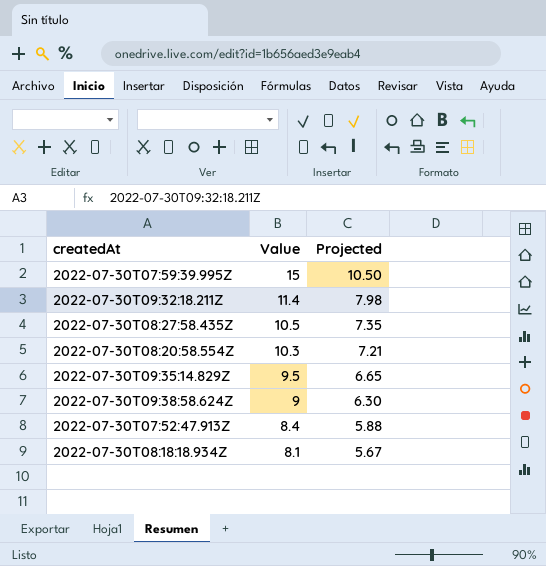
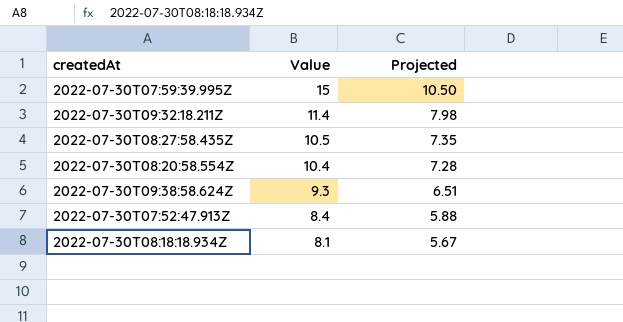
row 2022-07-30T09:35:14.829Z: 9.5 | 6.65 -> none
2022-07-30T08:20:58.554Z | Value: 10.3 -> 10.4
2022-07-30T08:20:58.554Z | Projected: 7.21 -> 7.28
2022-07-30T09:38:58.624Z | Value: 9 -> 9.3
2022-07-30T09:38:58.624Z | Projected: 6.30 -> 6.51

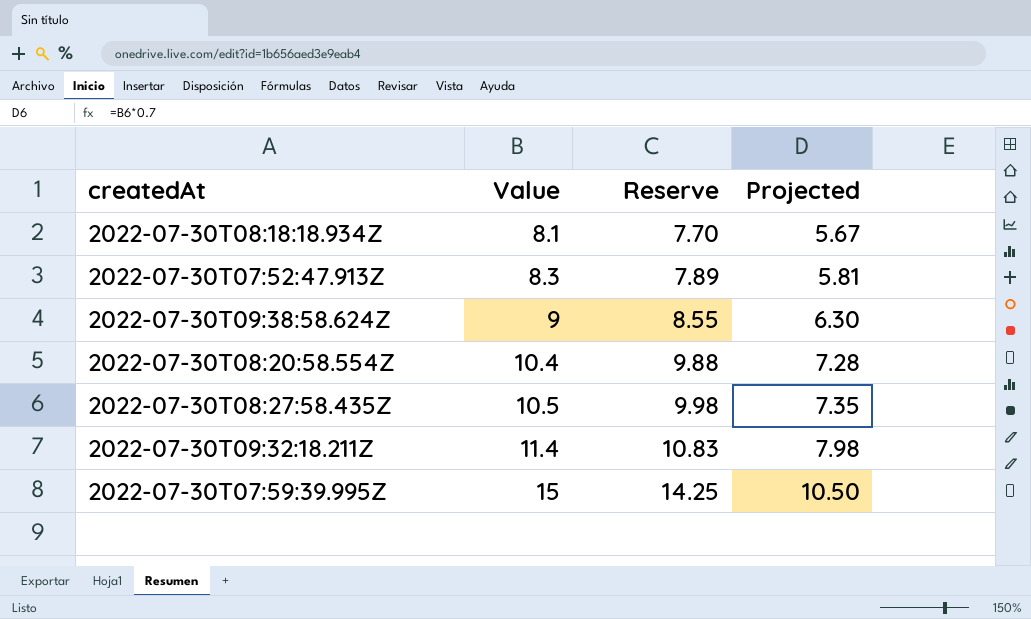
row order: Value descending -> Value ascending
column Reserve | formula: none -> [Value] * 0.95
2022-07-30T07:52:47.913Z | Value: 8.4 -> 8.3
2022-07-30T07:52:47.913Z | Projected: 5.88 -> 5.81
2022-07-30T09:38:58.624Z | Value: 9.3 -> 9
2022-07-30T09:38:58.624Z | Projected: 6.51 -> 6.30

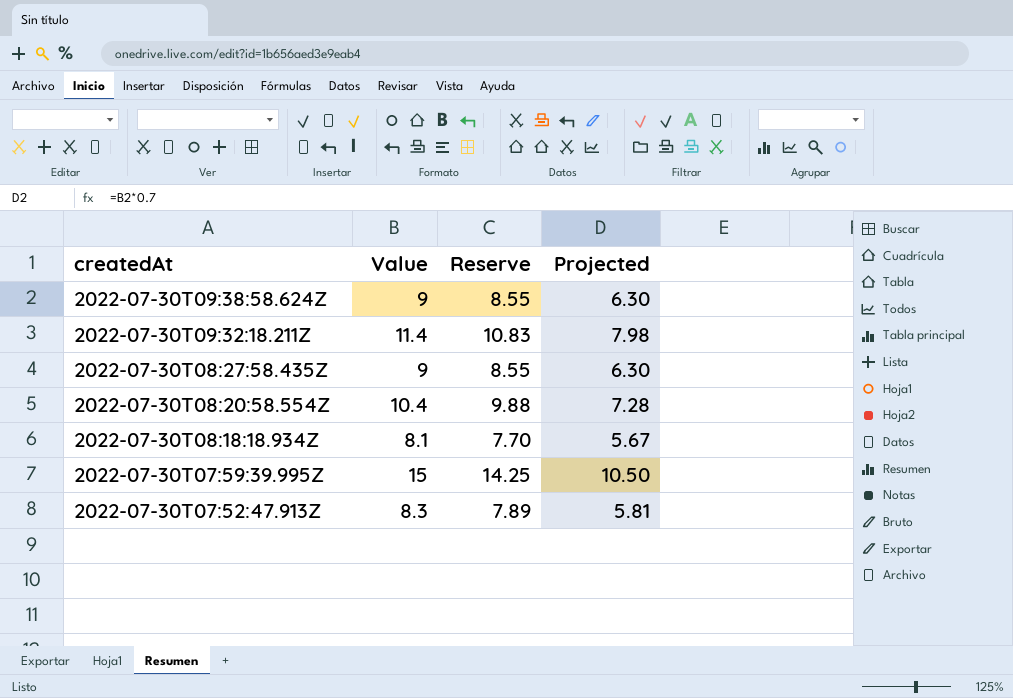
row order: Value ascending -> createdAt descending
2022-07-30T08:27:58.435Z | Value: 10.5 -> 9
2022-07-30T08:27:58.435Z | Reserve: 9.98 -> 8.55
2022-07-30T08:27:58.435Z | Projected: 7.35 -> 6.30

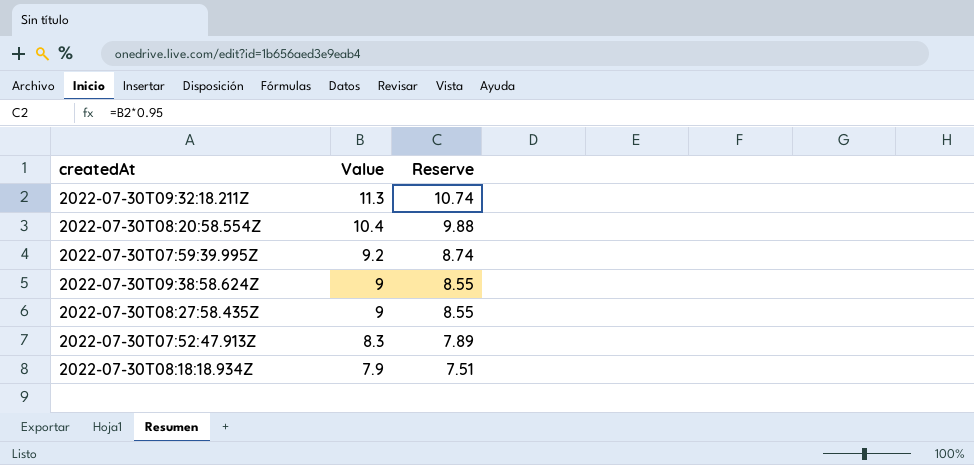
row order: createdAt descending -> Value descending
column Projected | formula: [Value] * 0.7 -> none
2022-07-30T09:32:18.211Z | Value: 11.4 -> 11.3
2022-07-30T09:32:18.211Z | Reserve: 10.83 -> 10.74
2022-07-30T07:59:39.995Z | Value: 15 -> 9.2
2022-07-30T07:59:39.995Z | Reserve: 14.25 -> 8.74
2022-07-30T08:18:18.934Z | Value: 8.1 -> 7.9
2022-07-30T08:18:18.934Z | Reserve: 7.70 -> 7.51

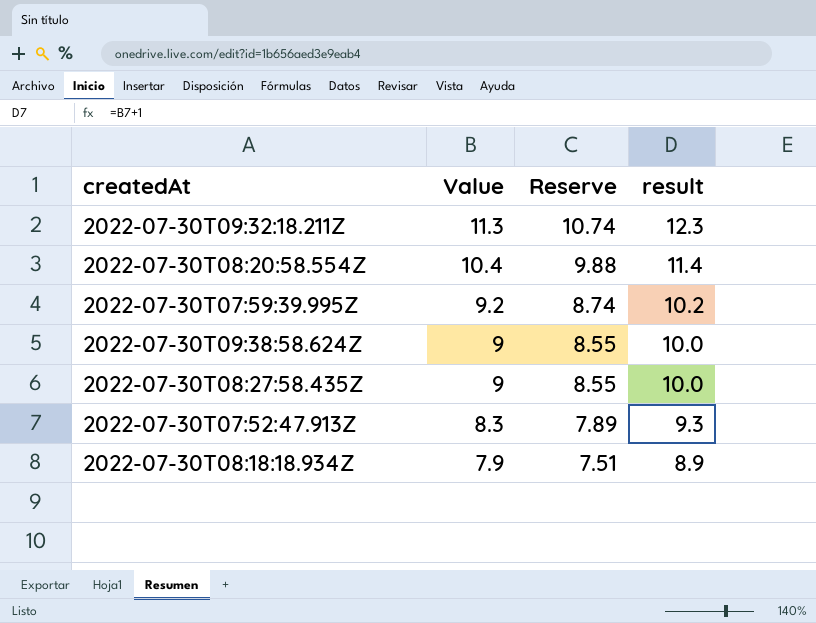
column result | formula: none -> [Value] + 1

